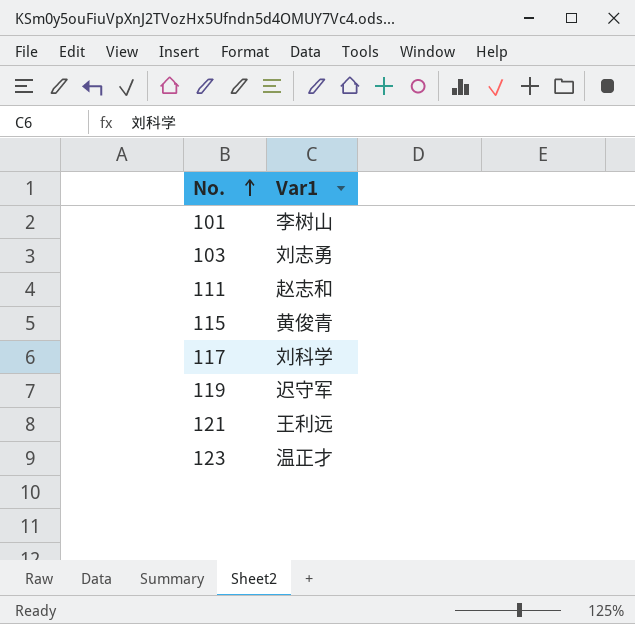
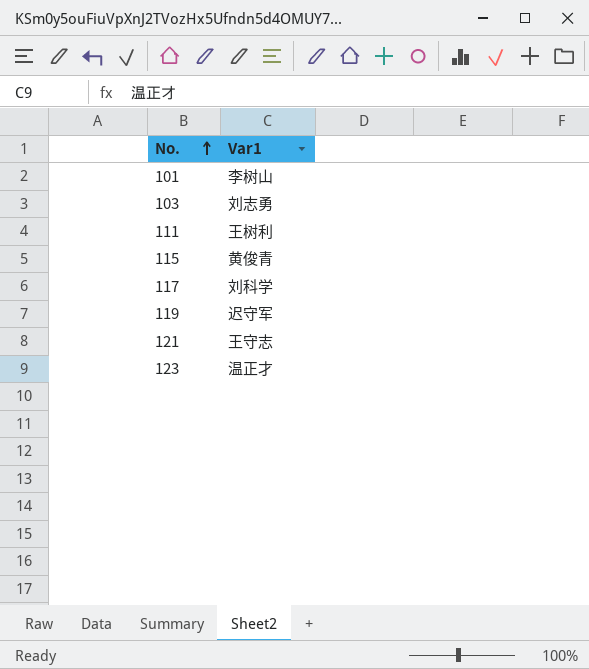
111 | Var1: 赵志和 -> 王树利
121 | Var1: 王利远 -> 王守志

